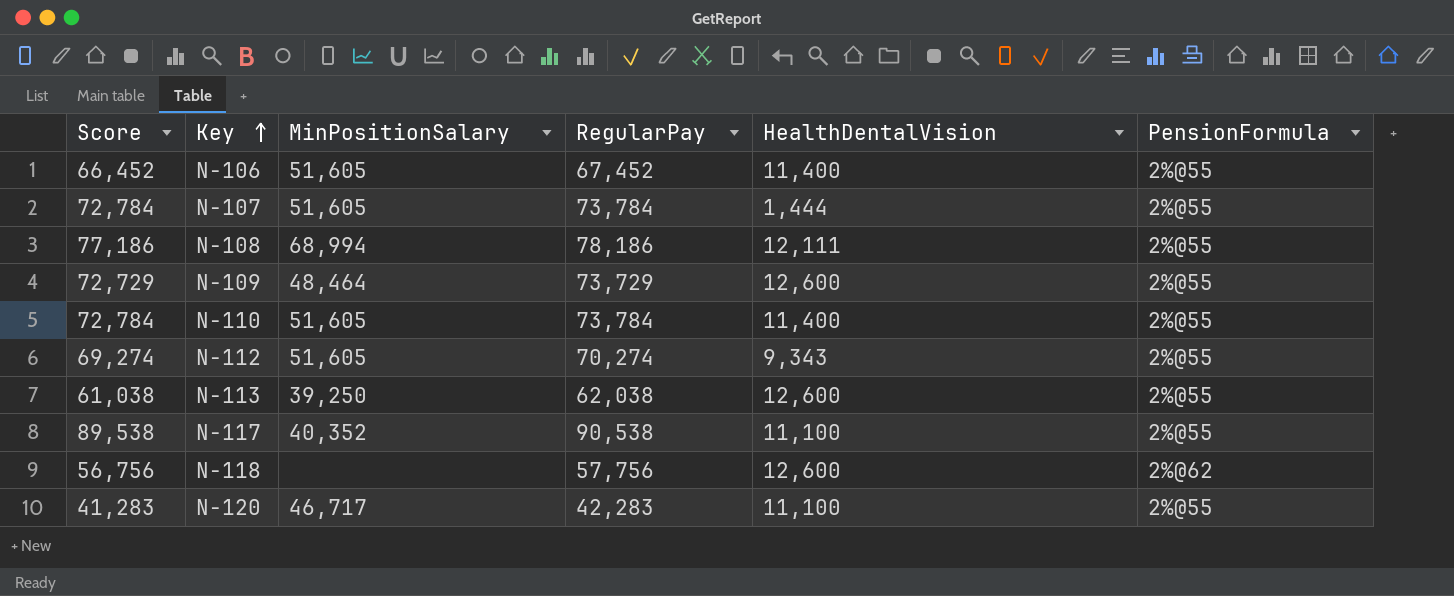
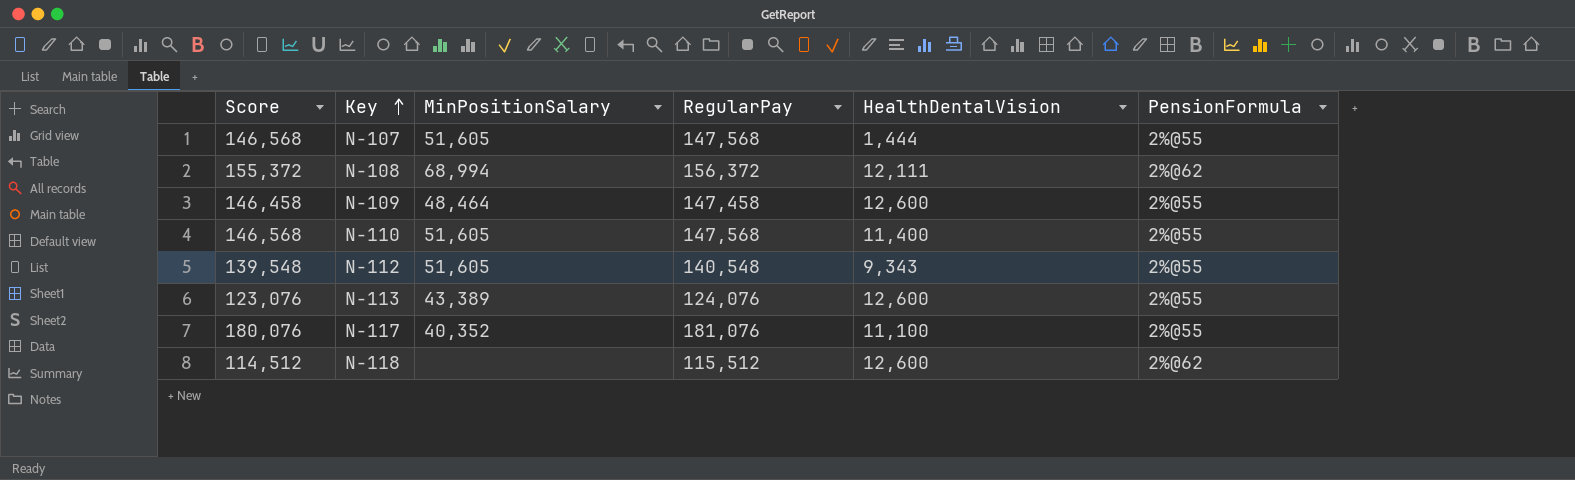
row N-106: 66,452 | 51,605 | 67,452 | 11,400 | 2%@55 -> none
row N-120: 41,283 | 46,717 | 42,283 | 11,100 | 2%@55 -> none
N-107 | Score: 72,784 -> 146,568
N-107 | RegularPay: 73,784 -> 147,568
N-108 | Score: 77,186 -> 155,372
N-108 | RegularPay: 78,186 -> 156,372
N-108 | PensionFormula: 2%@55 -> 2%@62
N-109 | Score: 72,729 -> 146,458
N-109 | RegularPay: 73,729 -> 147,458
N-110 | Score: 72,784 -> 146,568
N-110 | RegularPay: 73,784 -> 147,568
N-112 | Score: 69,274 -> 139,548
N-112 | RegularPay: 70,274 -> 140,548
N-113 | Score: 61,038 -> 123,076
N-113 | MinPositionSalary: 39,250 -> 43,389
N-113 | RegularPay: 62,038 -> 124,076
N-117 | Score: 89,538 -> 180,076
N-117 | RegularPay: 90,538 -> 181,076
N-118 | Score: 56,756 -> 114,512
N-118 | RegularPay: 57,756 -> 115,512

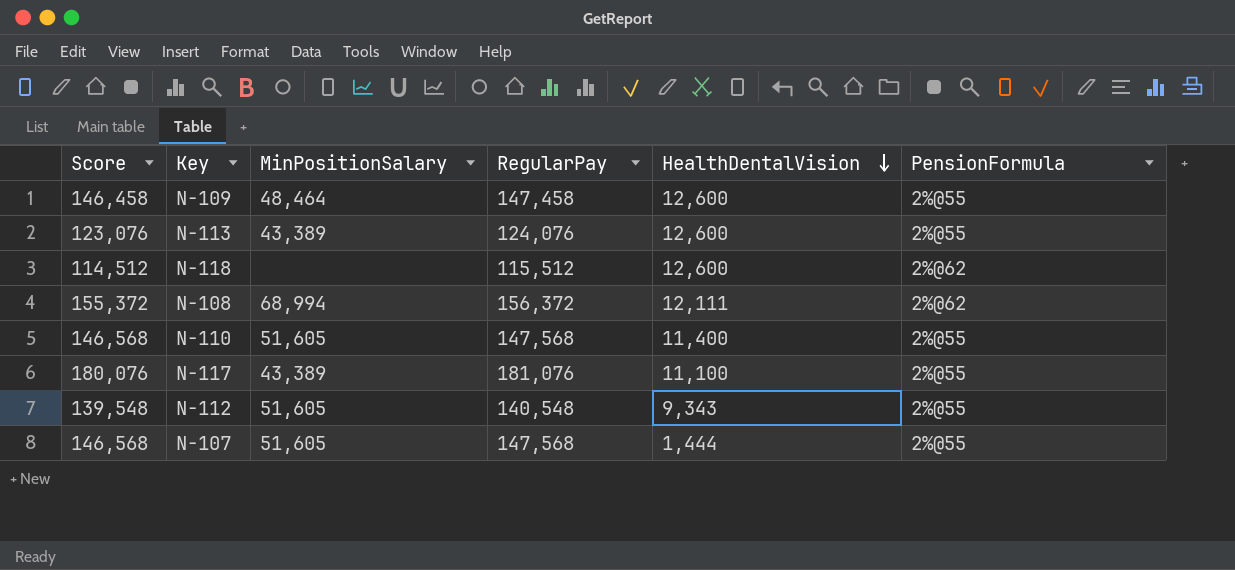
row order: Key ascending -> HealthDentalVision descending
N-117 | MinPositionSalary: 40,352 -> 43,389

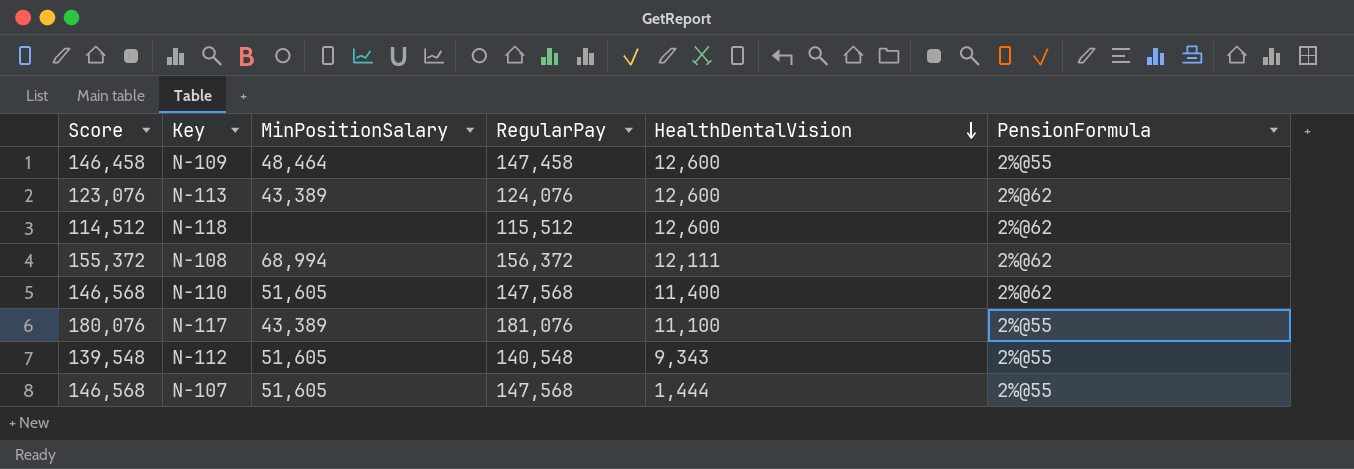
N-113 | PensionFormula: 2%@55 -> 2%@62
N-110 | PensionFormula: 2%@55 -> 2%@62

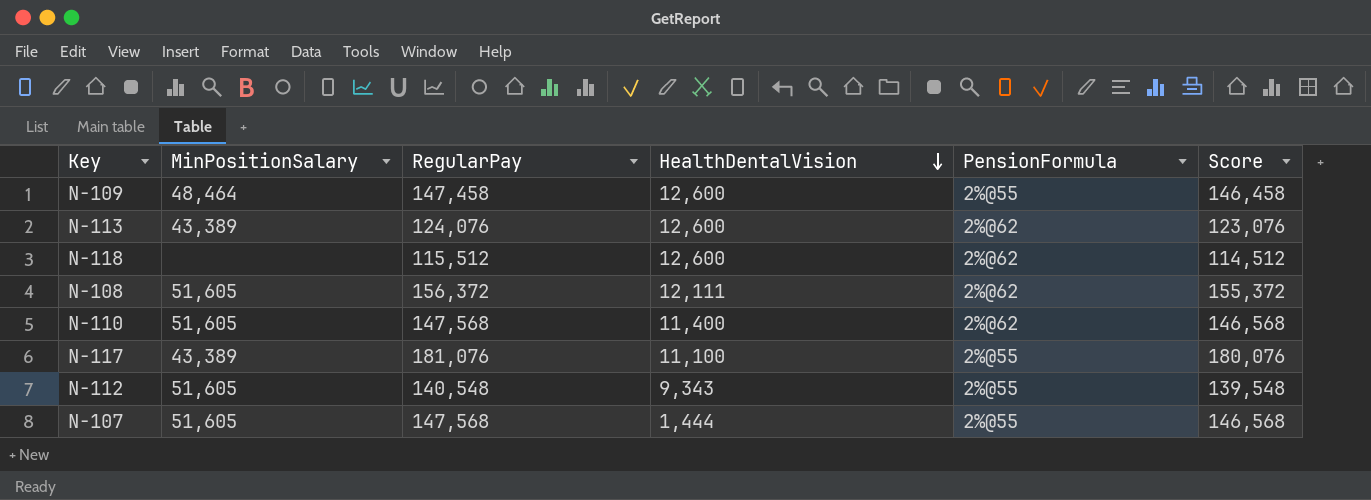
column Score | position: 1 -> 6
N-108 | MinPositionSalary: 68,994 -> 51,605

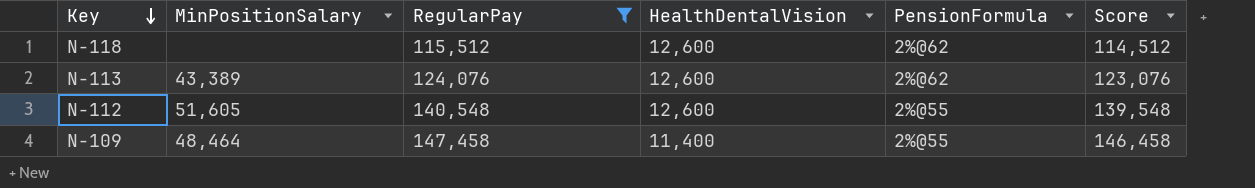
filter: none -> RegularPay <= 147,458
row order: HealthDentalVision descending -> Key descending
N-112 | HealthDentalVision: 9,343 -> 12,600
N-109 | HealthDentalVision: 12,600 -> 11,400

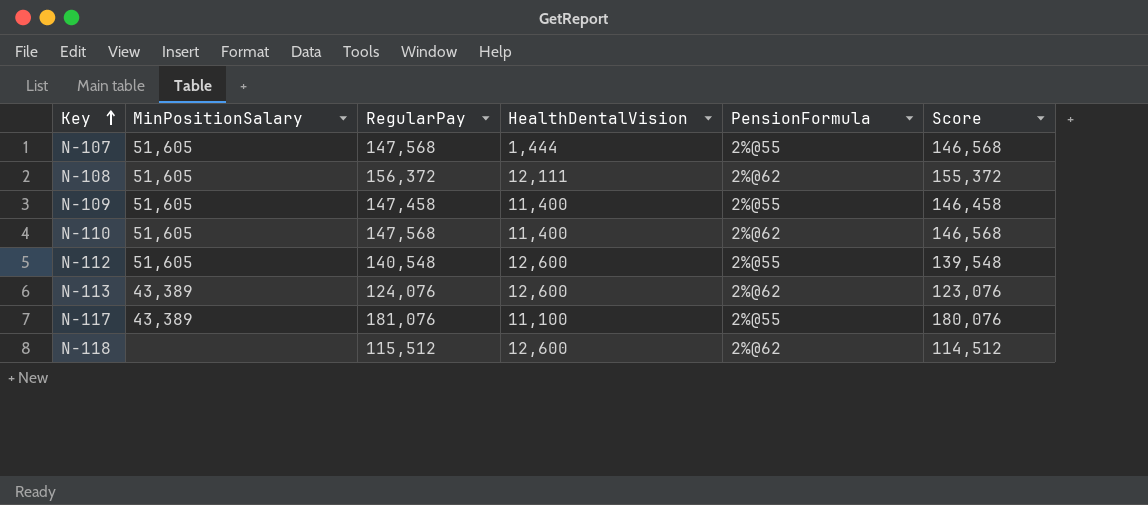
filter: RegularPay <= 147,458 -> none
row order: Key descending -> Key ascending
N-109 | MinPositionSalary: 48,464 -> 51,605

